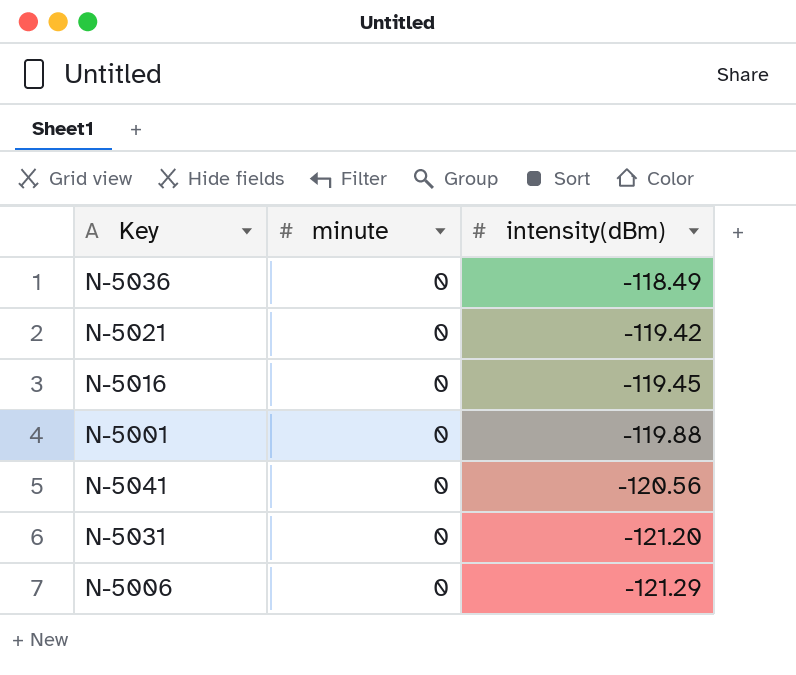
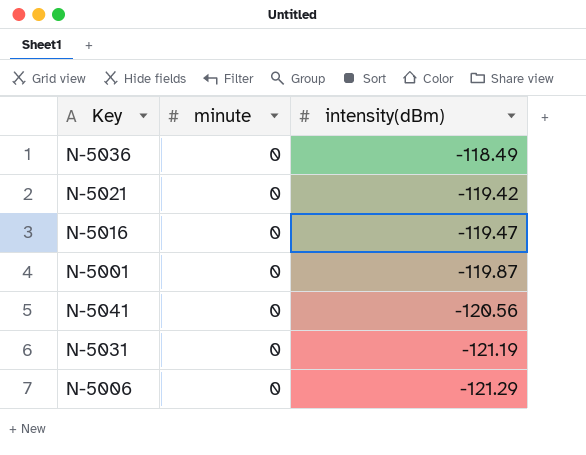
N-5016 | intensity(dBm): -119.45 -> -119.47
N-5001 | intensity(dBm): -119.88 -> -119.87
N-5031 | intensity(dBm): -121.20 -> -121.19

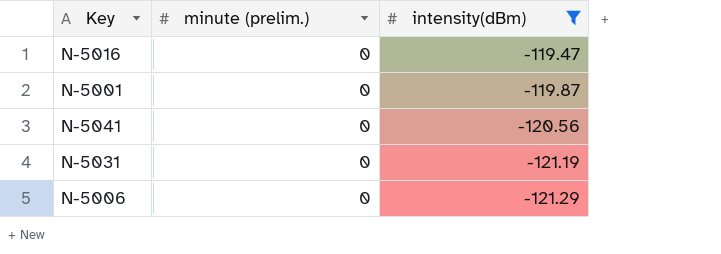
filter: none -> intensity(dBm) <= -119.47
column name: minute -> minute (prelim.)

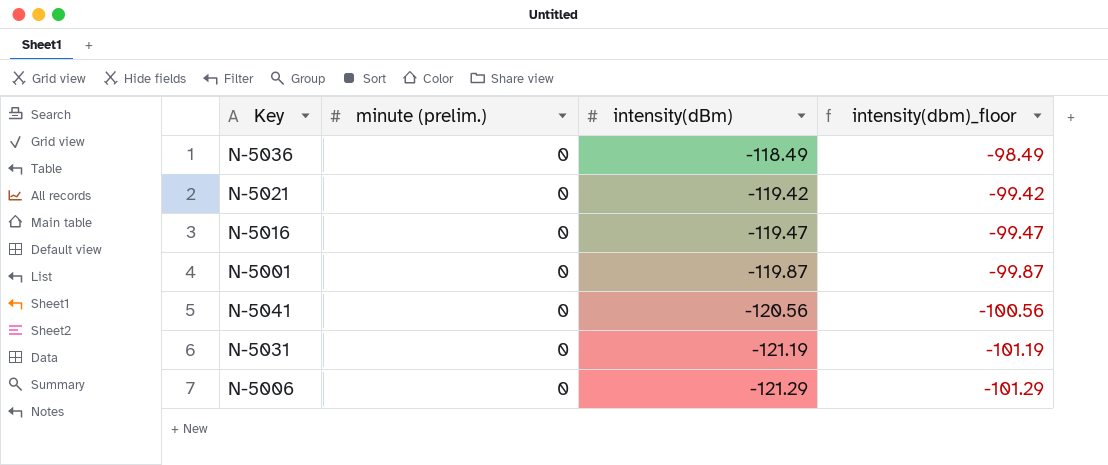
filter: intensity(dBm) <= -119.47 -> none
column intensity(dbm)_floor | formula: none -> [intensity(dBm)] + 20

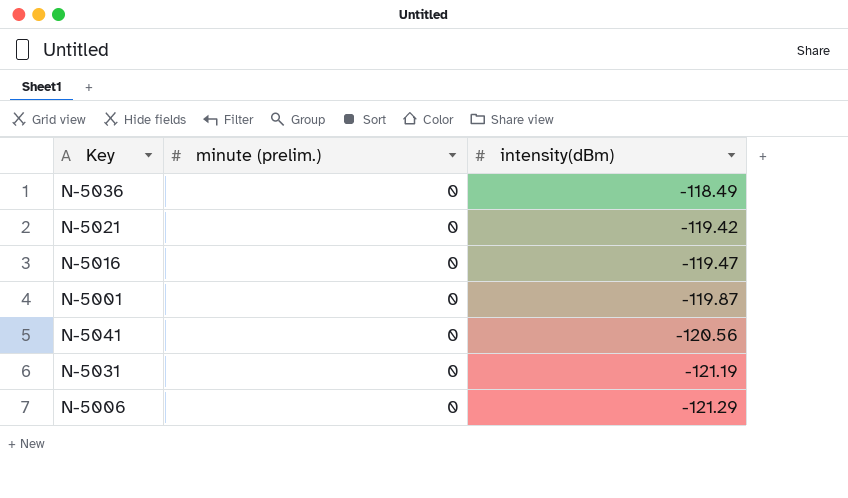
column intensity(dbm)_floor | formula: [intensity(dBm)] + 20 -> none

